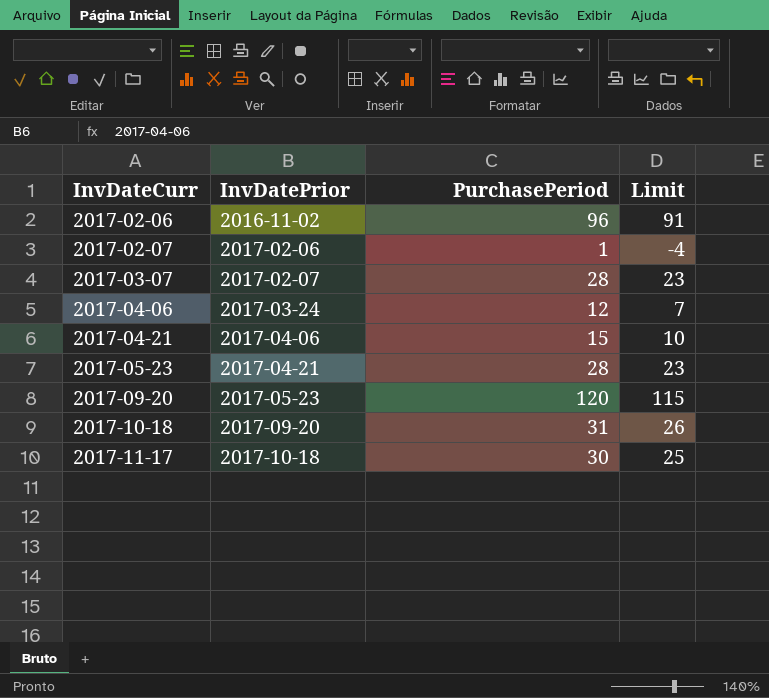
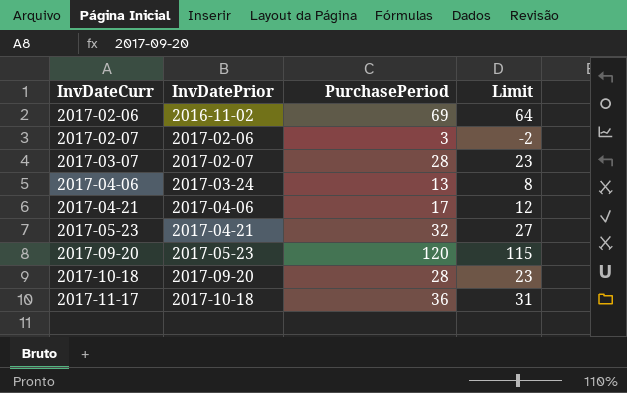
2017-02-06 | PurchasePeriod: 96 -> 69
2017-02-06 | Limit: 91 -> 64
2017-02-07 | PurchasePeriod: 1 -> 3
2017-02-07 | Limit: -4 -> -2
2017-04-06 | PurchasePeriod: 12 -> 13
2017-04-06 | Limit: 7 -> 8
2017-04-21 | PurchasePeriod: 15 -> 17
2017-04-21 | Limit: 10 -> 12
2017-05-23 | PurchasePeriod: 28 -> 32
2017-05-23 | Limit: 23 -> 27
2017-10-18 | PurchasePeriod: 31 -> 28
2017-10-18 | Limit: 26 -> 23
2017-11-17 | PurchasePeriod: 30 -> 36
2017-11-17 | Limit: 25 -> 31

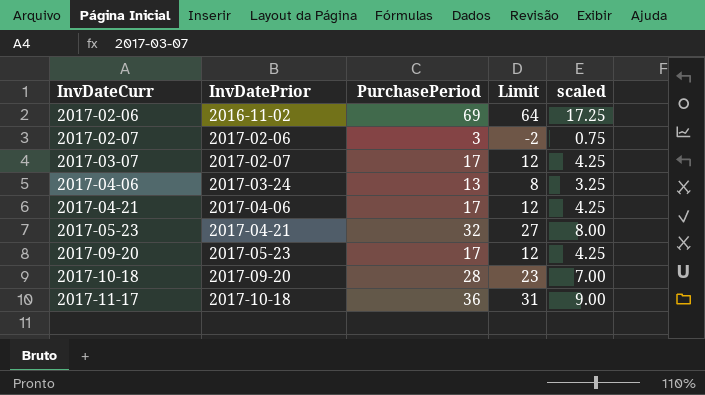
column scaled | formula: none -> [PurchasePeriod] * 0.25
2017-03-07 | PurchasePeriod: 28 -> 17
2017-03-07 | Limit: 23 -> 12
2017-09-20 | PurchasePeriod: 120 -> 17
2017-09-20 | Limit: 115 -> 12

